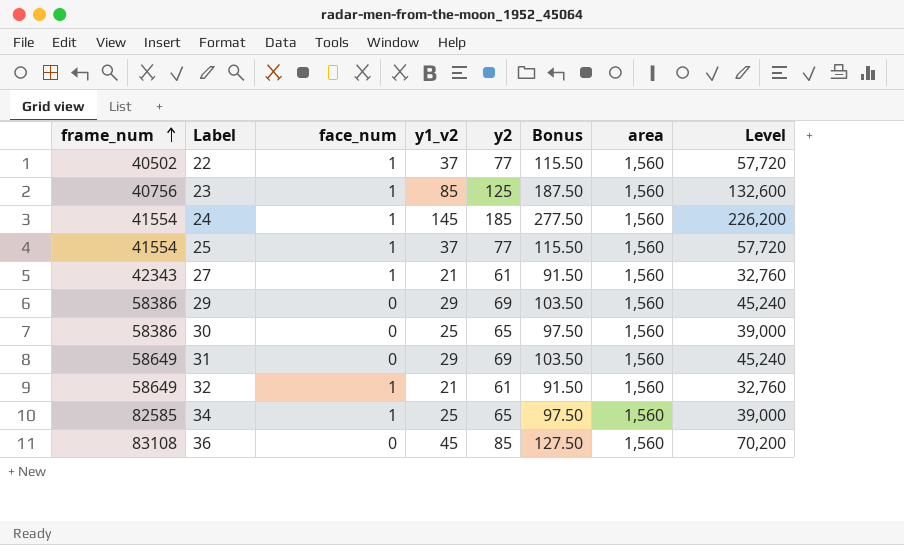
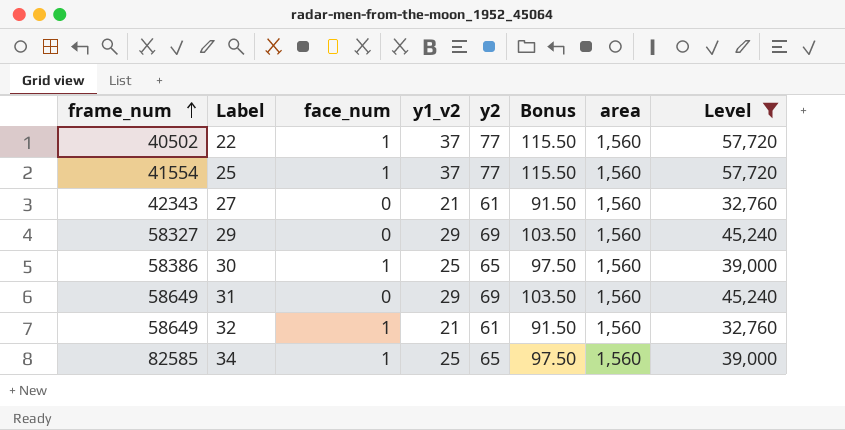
filter: none -> Level <= 57,720
27 | face_num: 1 -> 0
29 | frame_num: 58386 -> 58327
30 | face_num: 0 -> 1

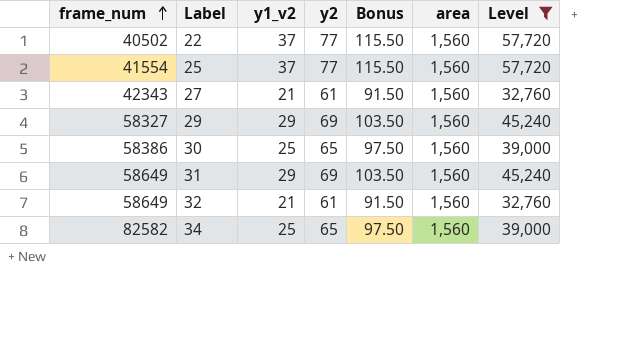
column face_num | position: 3 -> none
34 | frame_num: 82585 -> 82582

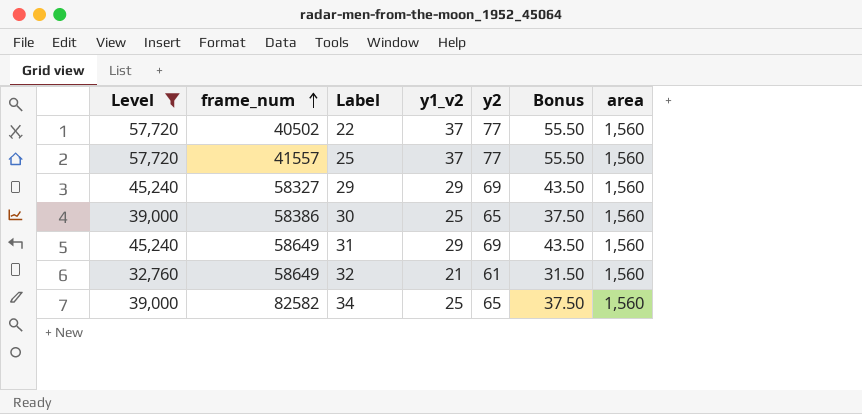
column Level | position: 7 -> 1
column Bonus | formula: [y2] * 1.5 -> [y1_v2] * 1.5
row 27: 42343 | 21 | 61 | 91.50 | 1,560 | 32,760 -> none
25 | frame_num: 41554 -> 41557

